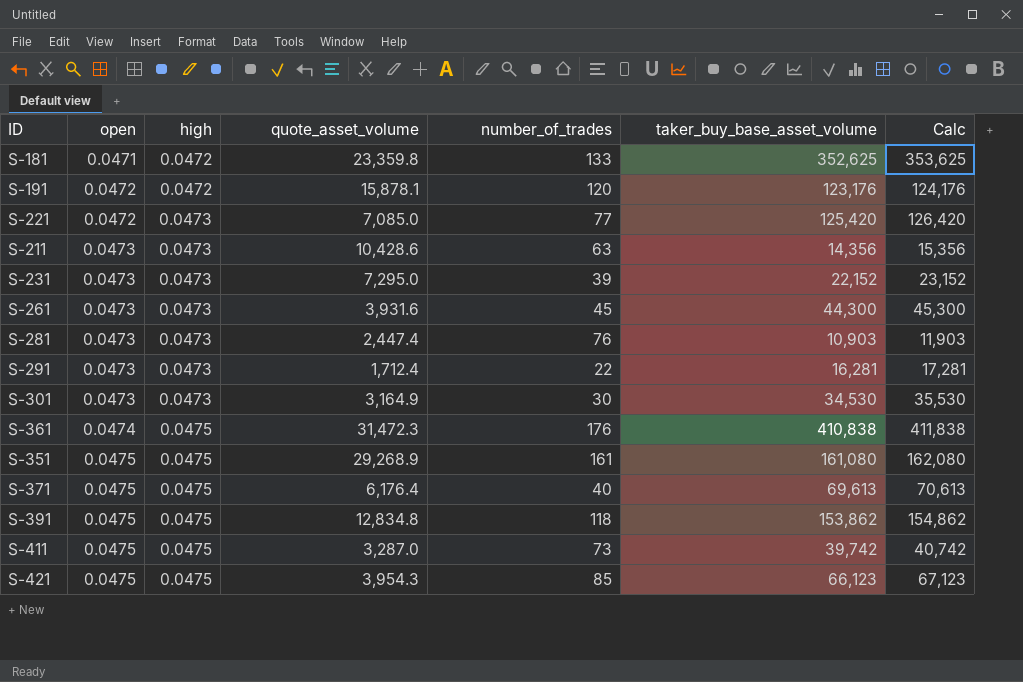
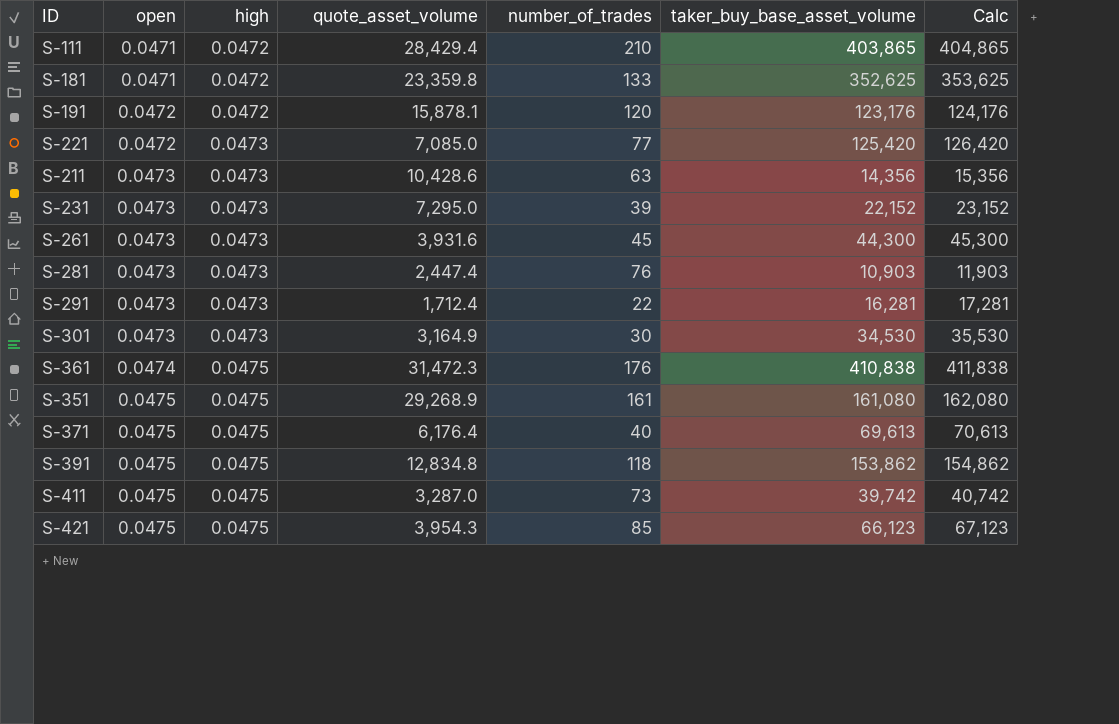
row S-111: none -> 0.0471 | 0.0472 | 28,429.4 | 210 | 403,865 | 404,865

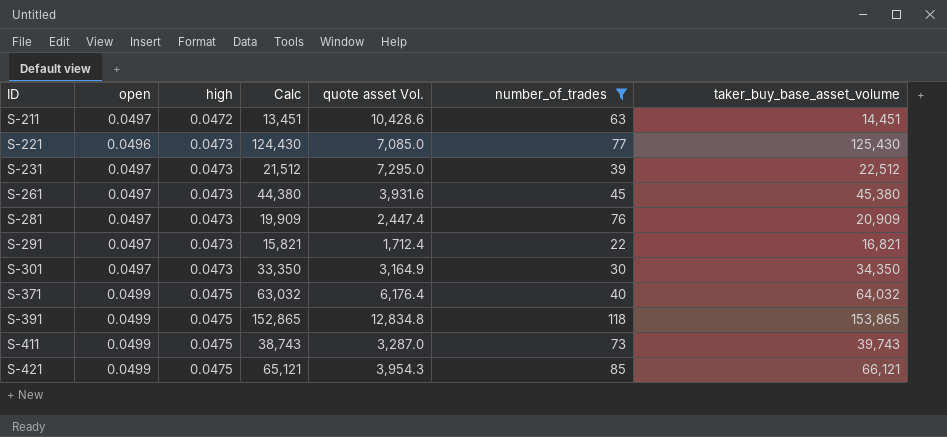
filter: none -> number_of_trades <= 118
row order: open ascending -> ID ascending
column Calc | formula: [taker_buy_base_asset_volume] + 1000 -> [taker_buy_base_asset_volume] - 1000
column Calc | position: 7 -> 4
column name: quote_asset_volume -> quote asset Vol.
S-211 | open: 0.0473 -> 0.0497
S-211 | high: 0.0473 -> 0.0472
S-211 | taker_buy_base_asset_volume: 14,356 -> 14,451
S-221 | open: 0.0472 -> 0.0496
S-221 | taker_buy_base_asset_volume: 125,420 -> 125,430
S-231 | open: 0.0473 -> 0.0497
S-231 | taker_buy_base_asset_volume: 22,152 -> 22,512
S-261 | open: 0.0473 -> 0.0497
S-261 | taker_buy_base_asset_volume: 44,300 -> 45,380
S-281 | open: 0.0473 -> 0.0497
S-281 | taker_buy_base_asset_volume: 10,903 -> 20,909
S-291 | open: 0.0473 -> 0.0497
S-291 | taker_buy_base_asset_volume: 16,281 -> 16,821
S-301 | open: 0.0473 -> 0.0497
S-301 | taker_buy_base_asset_volume: 34,530 -> 34,350
S-371 | open: 0.0475 -> 0.0499
S-371 | taker_buy_base_asset_volume: 69,613 -> 64,032
S-391 | open: 0.0475 -> 0.0499
S-391 | taker_buy_base_asset_volume: 153,862 -> 153,865
S-411 | open: 0.0475 -> 0.0499
S-411 | taker_buy_base_asset_volume: 39,742 -> 39,743
S-421 | open: 0.0475 -> 0.0499
S-421 | taker_buy_base_asset_volume: 66,123 -> 66,121

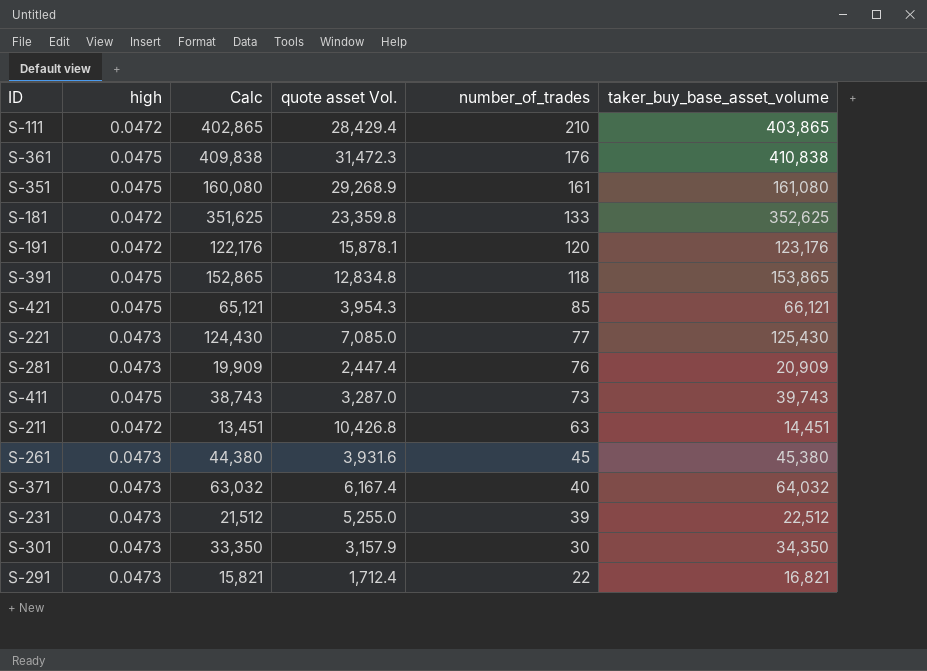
filter: number_of_trades <= 118 -> none
row order: ID ascending -> number_of_trades descending
column open | position: 2 -> none
S-211 | quote asset Vol.: 10,428.6 -> 10,426.8
S-371 | high: 0.0475 -> 0.0473
S-371 | quote asset Vol.: 6,176.4 -> 6,167.4
S-231 | quote asset Vol.: 7,295.0 -> 5,255.0
S-301 | quote asset Vol.: 3,164.9 -> 3,157.9

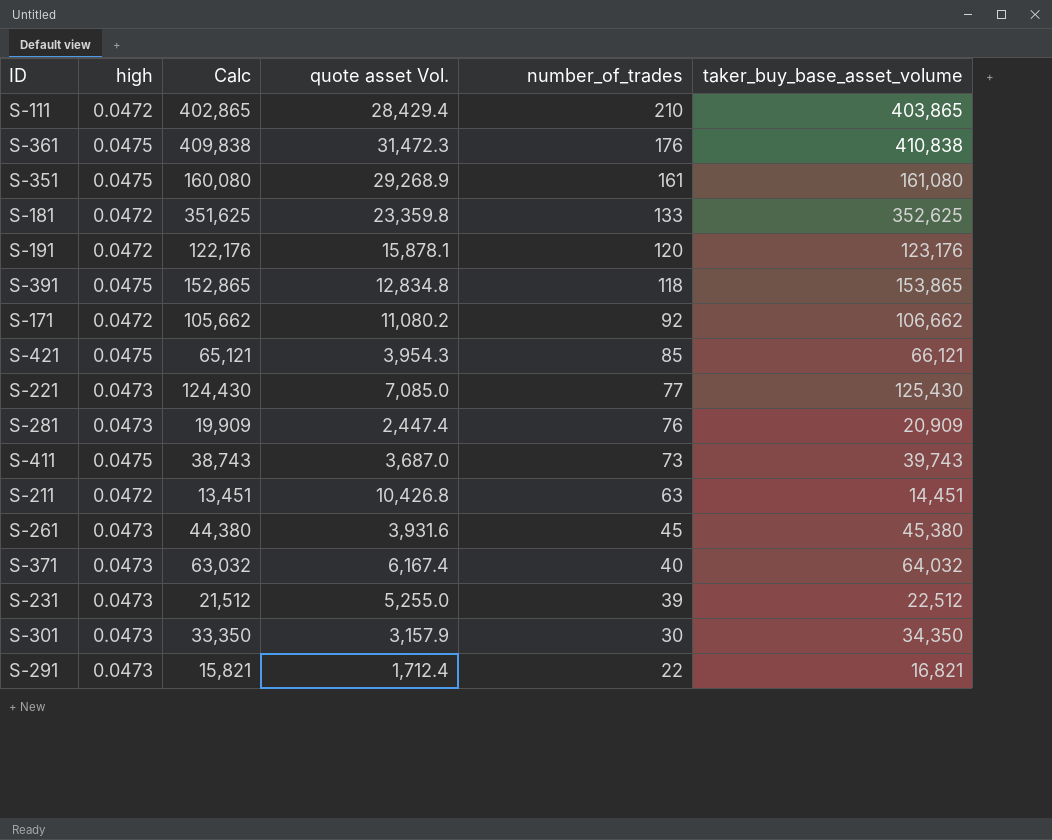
row S-171: none -> 0.0472 | 105,662 | 11,080.2 | 92 | 106,662
S-411 | quote asset Vol.: 3,287.0 -> 3,687.0

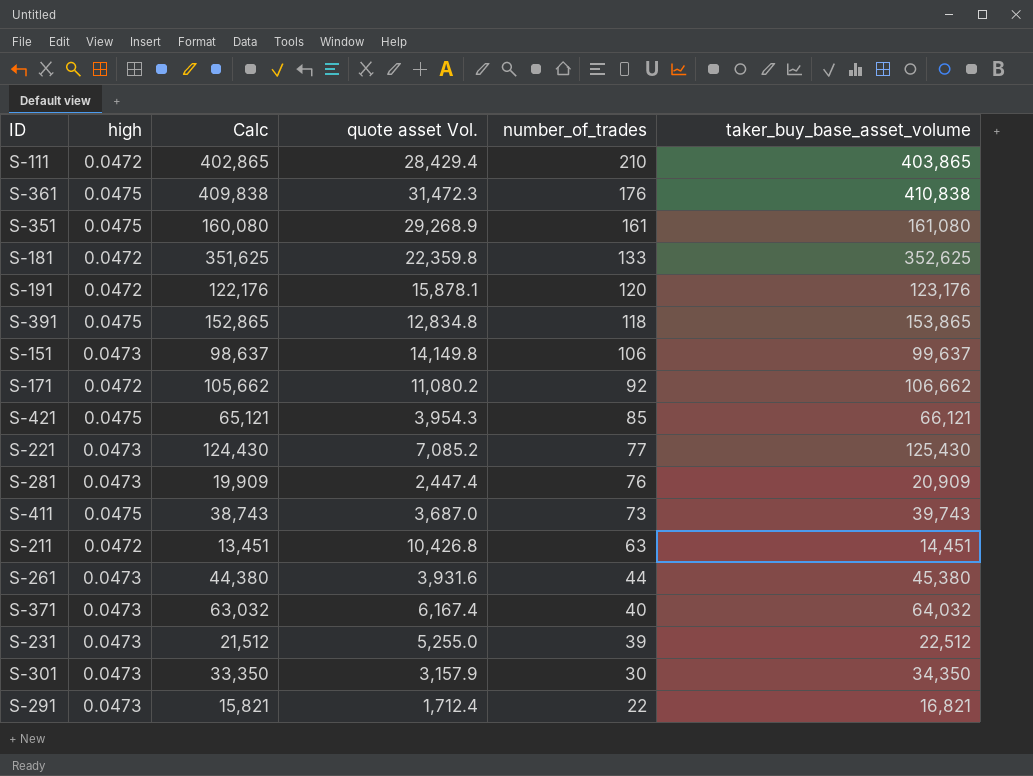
S-181 | quote asset Vol.: 23,359.8 -> 22,359.8
row S-151: none -> 0.0473 | 98,637 | 14,149.8 | 106 | 99,637
S-221 | quote asset Vol.: 7,085.0 -> 7,085.2
S-261 | number_of_trades: 45 -> 44

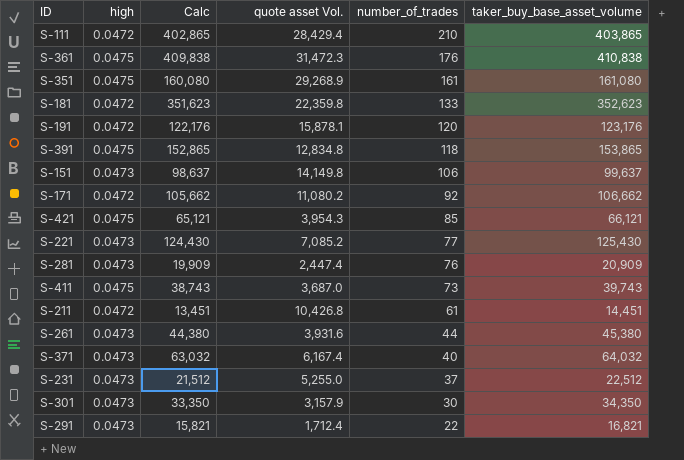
S-181 | Calc: 351,625 -> 351,623
S-181 | taker_buy_base_asset_volume: 352,625 -> 352,623
S-211 | number_of_trades: 63 -> 61
S-231 | number_of_trades: 39 -> 37

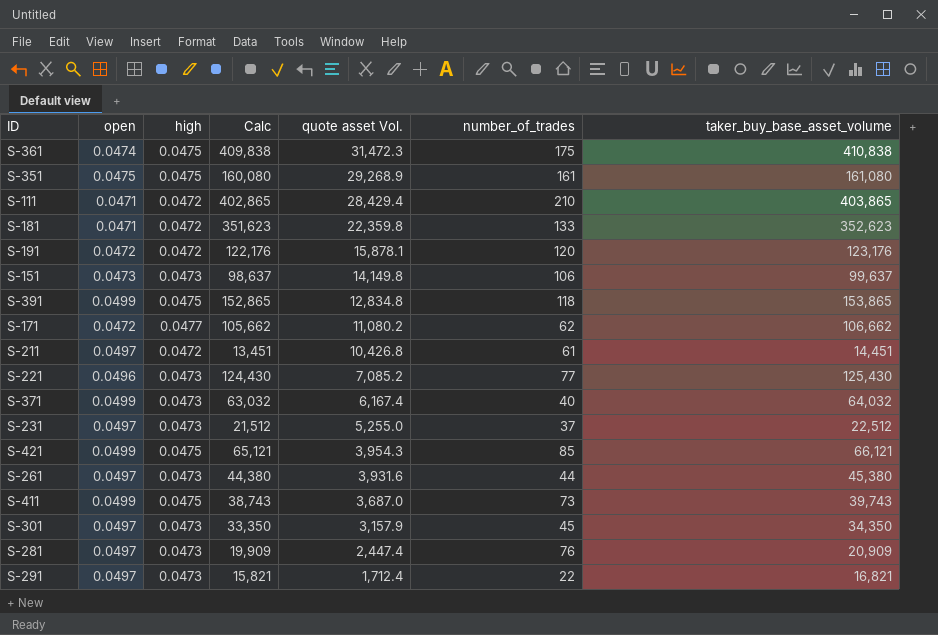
row order: number_of_trades descending -> quote asset Vol. descending
column open | position: none -> 2
S-361 | number_of_trades: 176 -> 175
S-171 | high: 0.0472 -> 0.0477
S-171 | number_of_trades: 92 -> 62
S-301 | number_of_trades: 30 -> 45

